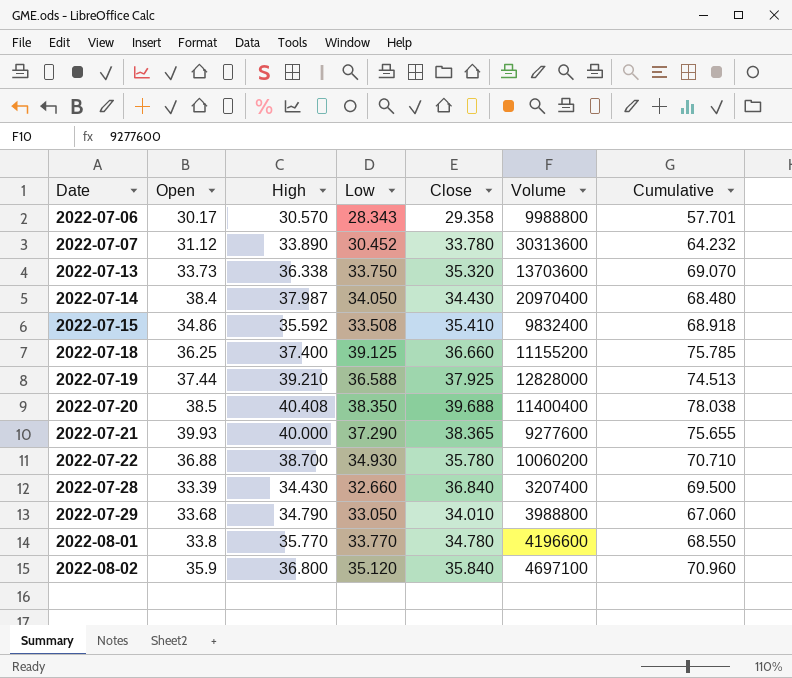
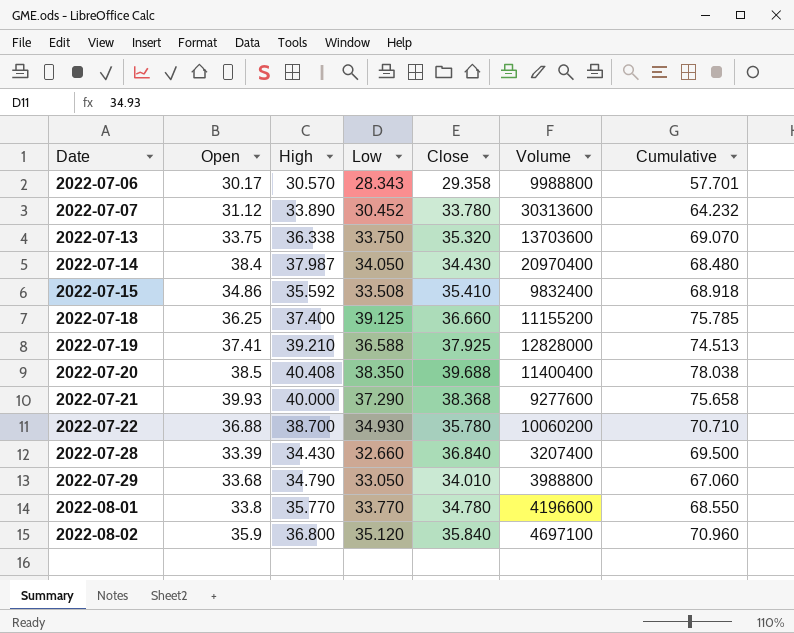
2022-07-13 | Open: 33.73 -> 33.75
2022-07-19 | Open: 37.44 -> 37.41
2022-07-21 | Close: 38.365 -> 38.368
2022-07-21 | Cumulative: 75.655 -> 75.658

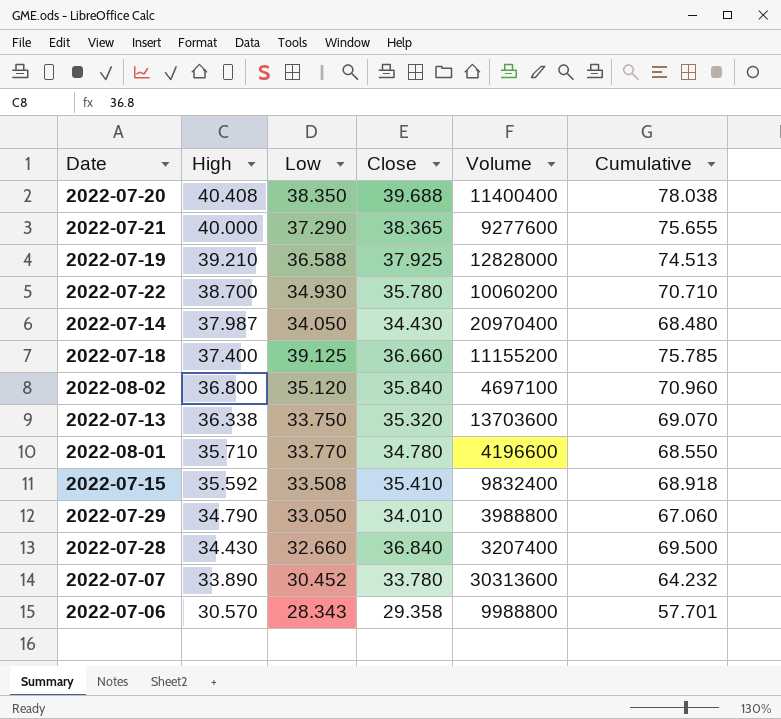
row order: Date ascending -> High descending
column Open | position: 2 -> none
2022-07-21 | Close: 38.368 -> 38.365
2022-07-21 | Cumulative: 75.658 -> 75.655
2022-08-01 | High: 35.770 -> 35.710

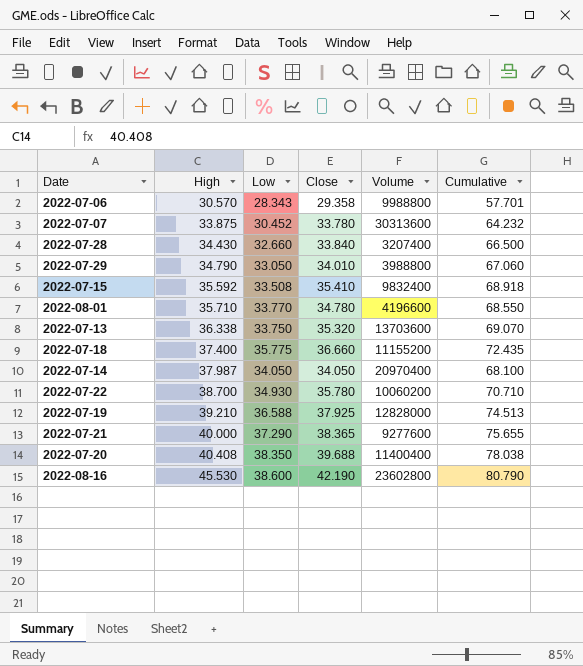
row order: High descending -> High ascending
row 2022-08-02: 36.800 | 35.120 | 35.840 | 4697100 | 70.960 -> none
2022-07-07 | High: 33.890 -> 33.875
2022-07-28 | Close: 36.840 -> 33.840
2022-07-28 | Cumulative: 69.500 -> 66.500
2022-07-18 | Low: 39.125 -> 35.775
2022-07-18 | Cumulative: 75.785 -> 72.435
2022-07-14 | Close: 34.430 -> 34.050
2022-07-14 | Cumulative: 68.480 -> 68.100
row 2022-08-16: none -> 45.530 | 38.600 | 42.190 | 23602800 | 80.790

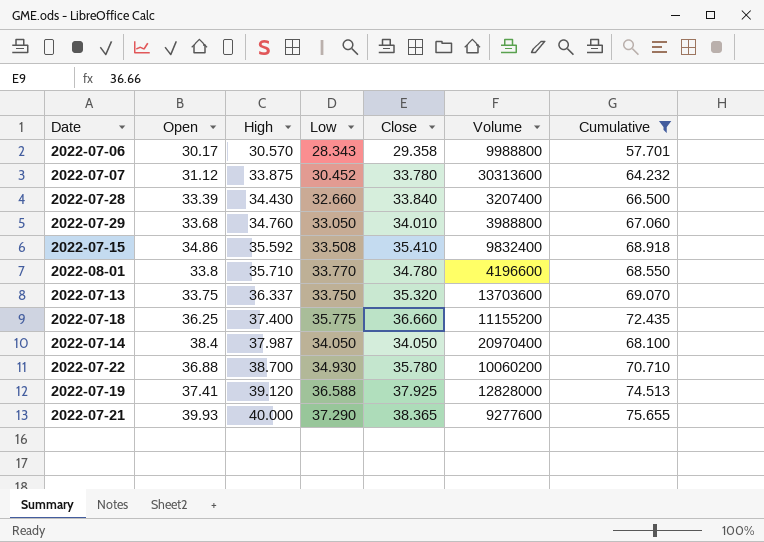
filter: none -> Cumulative <= 75.655
column Open | position: none -> 2
2022-07-29 | High: 34.790 -> 34.760
2022-07-13 | High: 36.338 -> 36.337
2022-07-19 | High: 39.210 -> 39.120

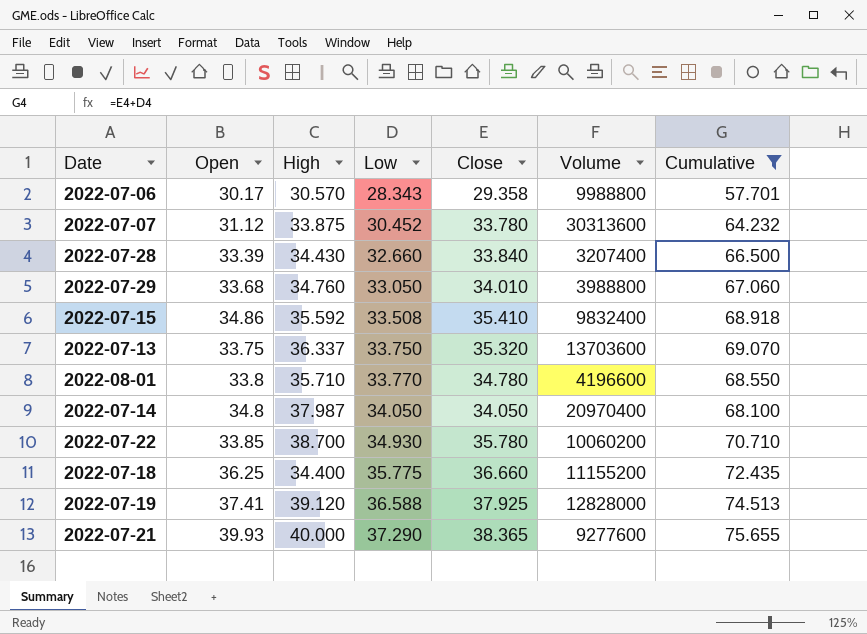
row order: High ascending -> Low ascending
2022-07-14 | Open: 38.4 -> 34.8
2022-07-22 | Open: 36.88 -> 33.85
2022-07-18 | High: 37.400 -> 34.400

